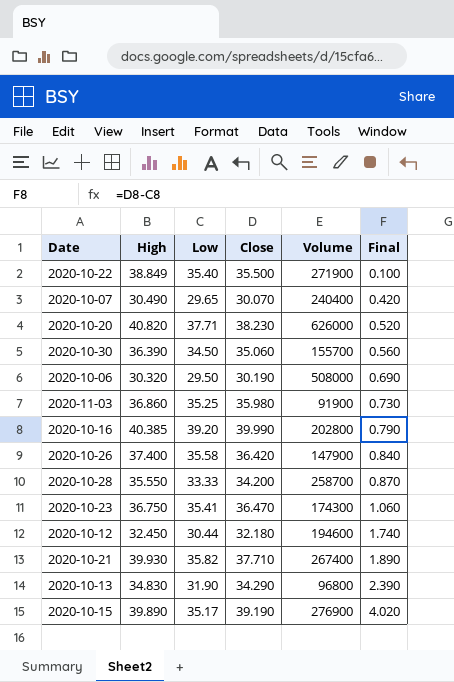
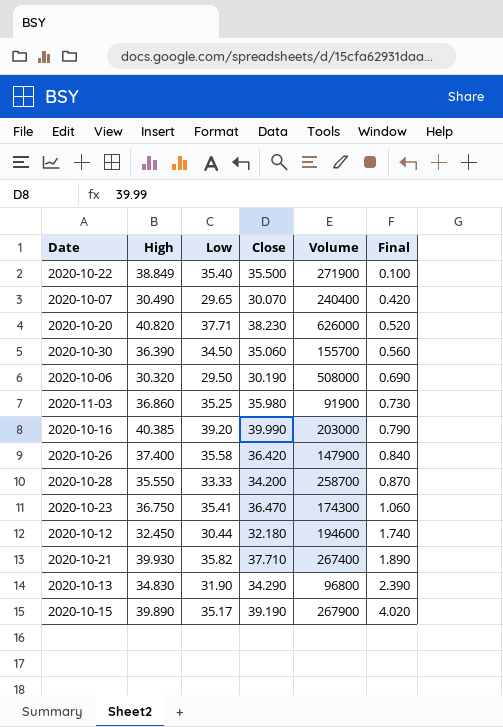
2020-10-16 | Volume: 202800 -> 203000
2020-10-15 | Volume: 276900 -> 267900

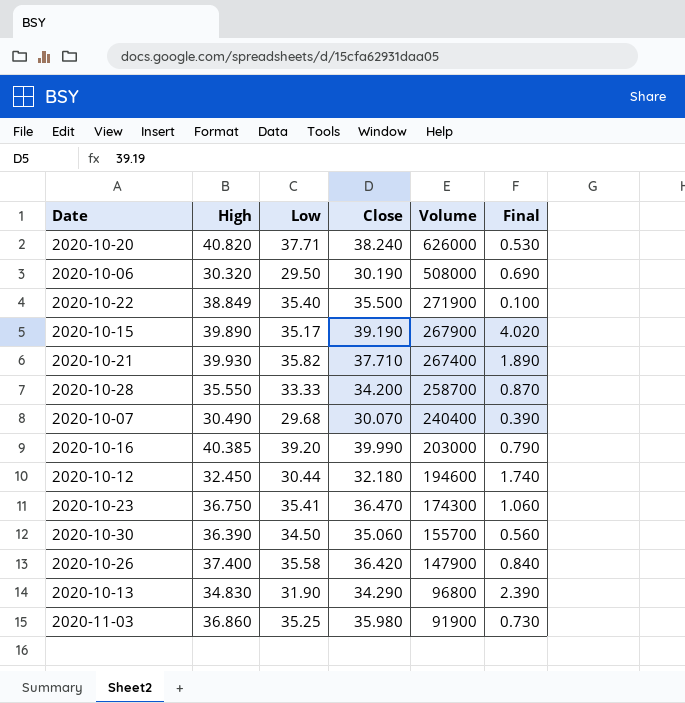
row order: Final ascending -> Volume descending
2020-10-20 | Close: 38.230 -> 38.240
2020-10-20 | Final: 0.520 -> 0.530
2020-10-07 | Low: 29.65 -> 29.68
2020-10-07 | Final: 0.420 -> 0.390

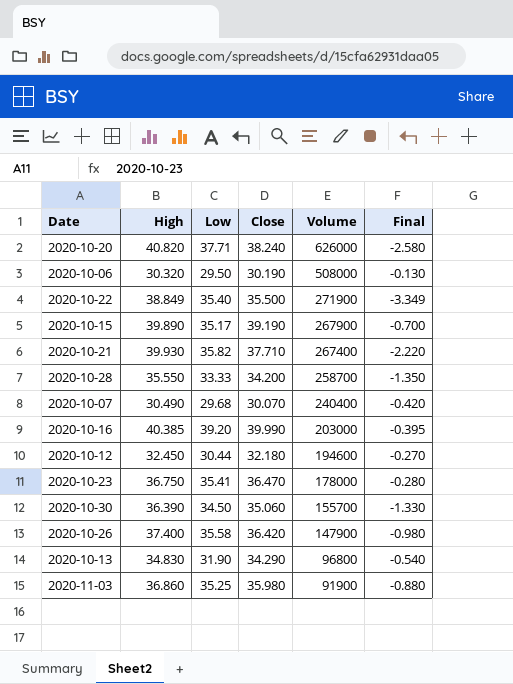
column Final | formula: [Close] - [Low] -> [Close] - [High]
2020-10-23 | Volume: 174300 -> 178000

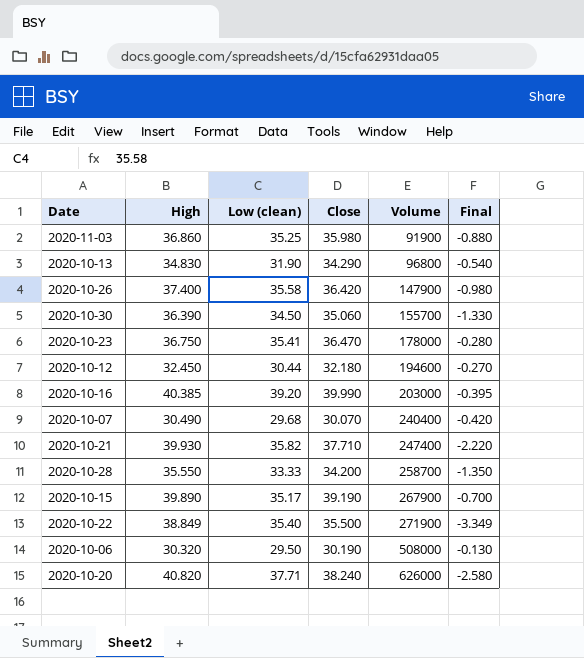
row order: Volume descending -> Volume ascending
column name: Low -> Low (clean)
2020-10-21 | Volume: 267400 -> 247400

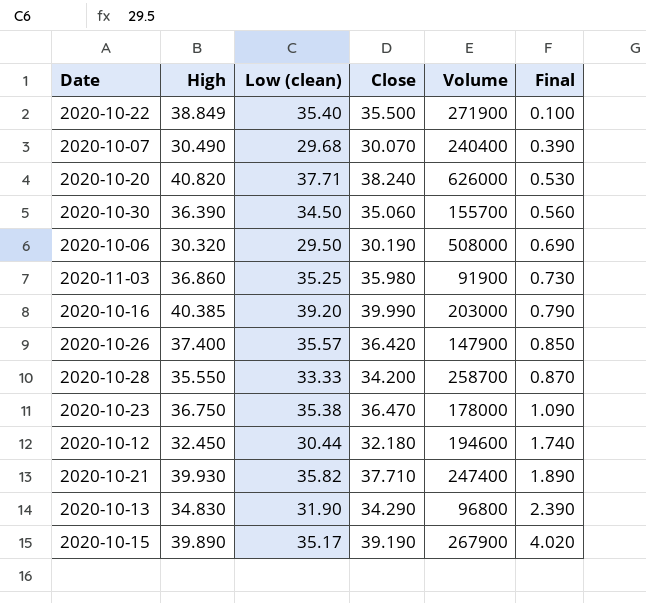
row order: Volume ascending -> Final ascending
column Final | formula: [Close] - [High] -> [Close] - [Low (clean)]
2020-10-26 | Low (clean): 35.58 -> 35.57
2020-10-23 | Low (clean): 35.41 -> 35.38

